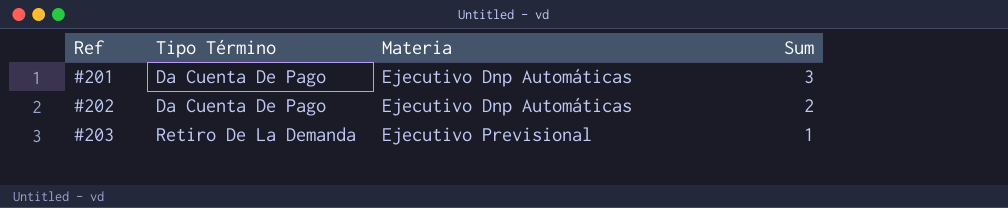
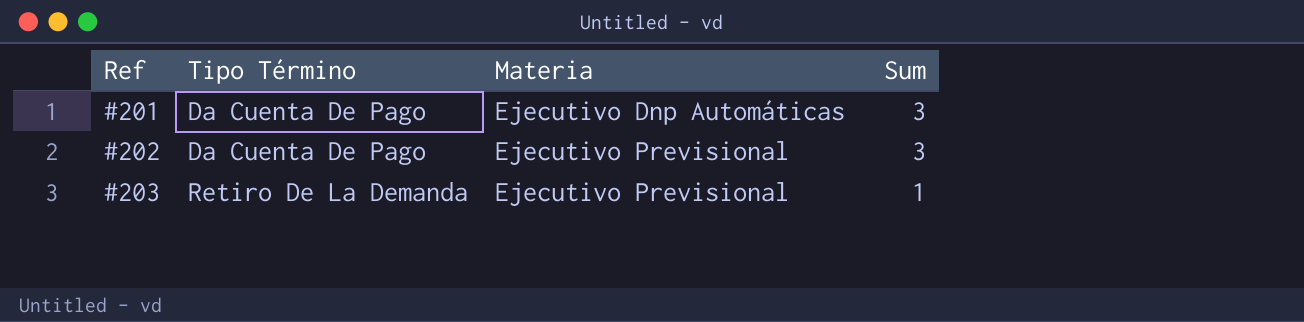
#202 | Materia: Ejecutivo Dnp Automáticas -> Ejecutivo Previsional
#202 | Sum: 2 -> 3

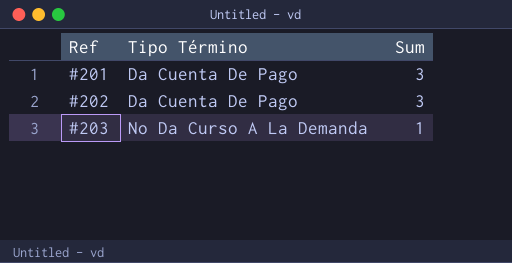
column Materia | position: 3 -> none
#203 | Tipo Término: Retiro De La Demanda -> No Da Curso A La Demanda

